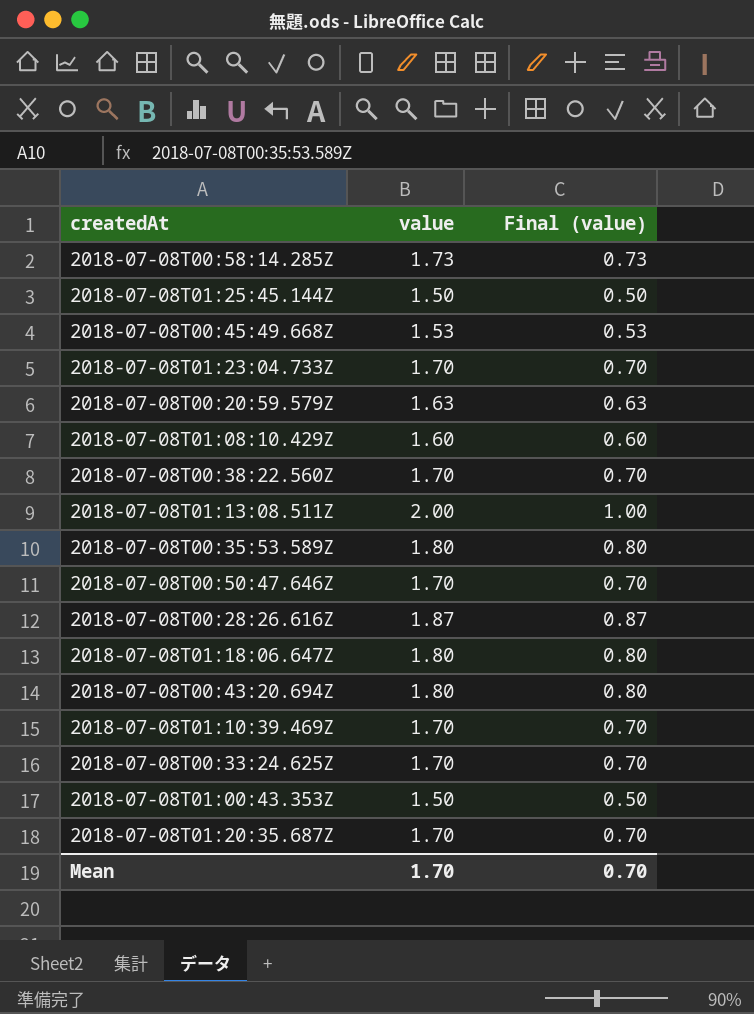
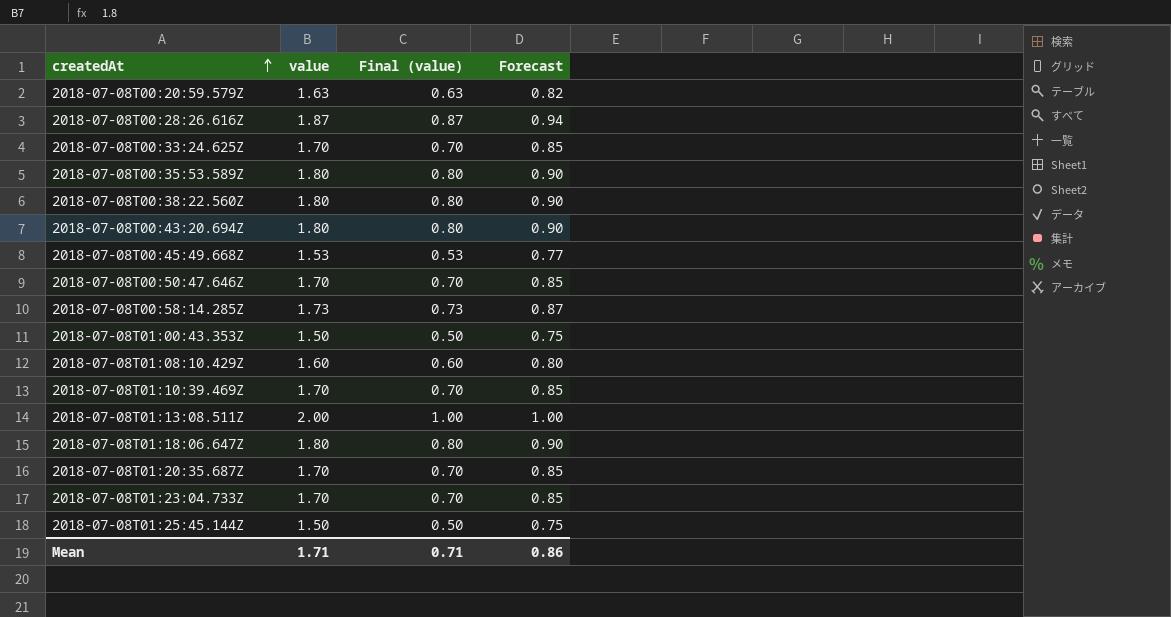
row order: none -> createdAt ascending
column Forecast | formula: none -> [value] * 0.5
2018-07-08T00:38:22.560Z | value: 1.70 -> 1.80
2018-07-08T00:38:22.560Z | Final (value): 0.70 -> 0.80
Mean | value: 1.70 -> 1.71
Mean | Final (value): 0.70 -> 0.71

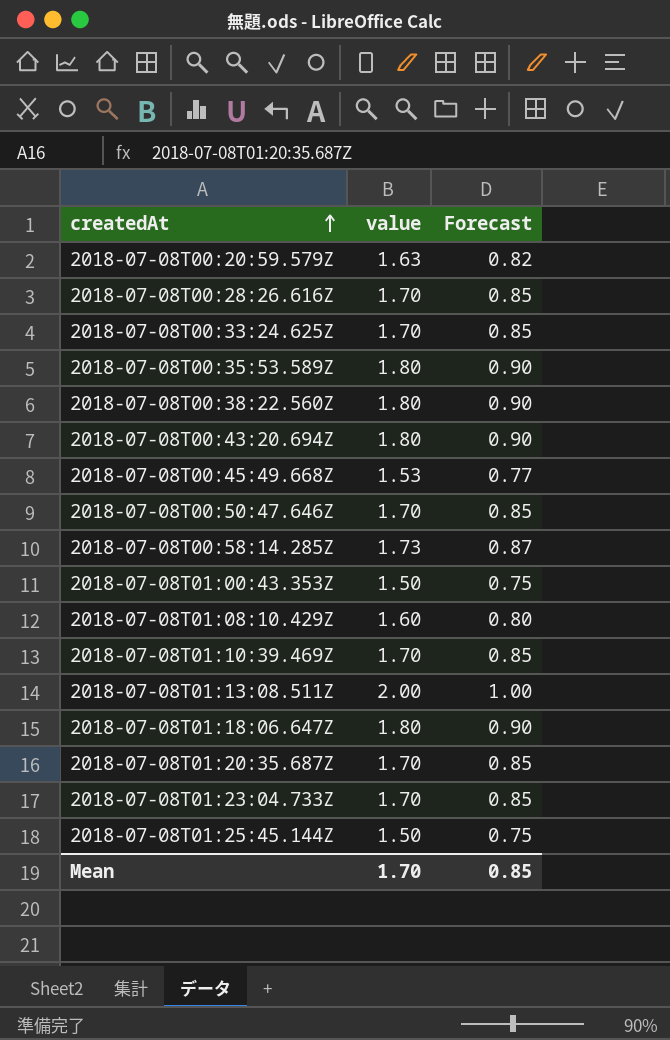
column Final (value) | formula: [value] - 1 -> none
2018-07-08T00:28:26.616Z | value: 1.87 -> 1.70
2018-07-08T00:28:26.616Z | Forecast: 0.94 -> 0.85
Mean | value: 1.71 -> 1.70
Mean | Forecast: 0.86 -> 0.85

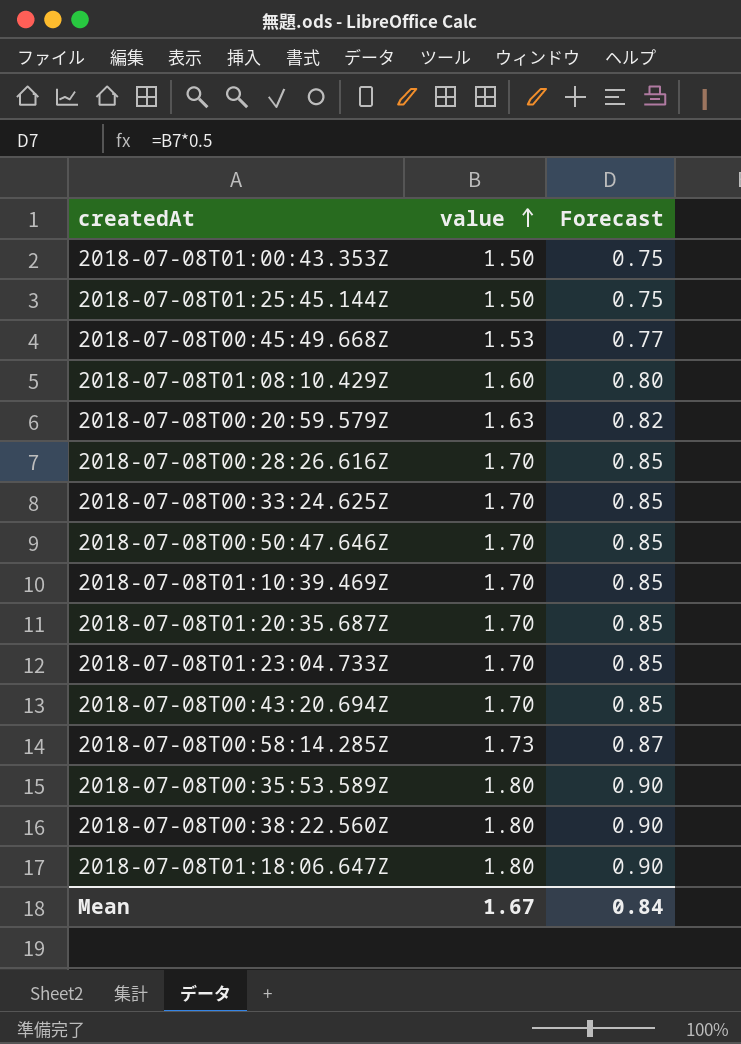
row order: createdAt ascending -> value ascending
row 2018-07-08T01:13:08.511Z: 2.00 | 1.00 -> none
2018-07-08T00:43:20.694Z | value: 1.80 -> 1.70
2018-07-08T00:43:20.694Z | Forecast: 0.90 -> 0.85
Mean | value: 1.70 -> 1.67
Mean | Forecast: 0.85 -> 0.84

